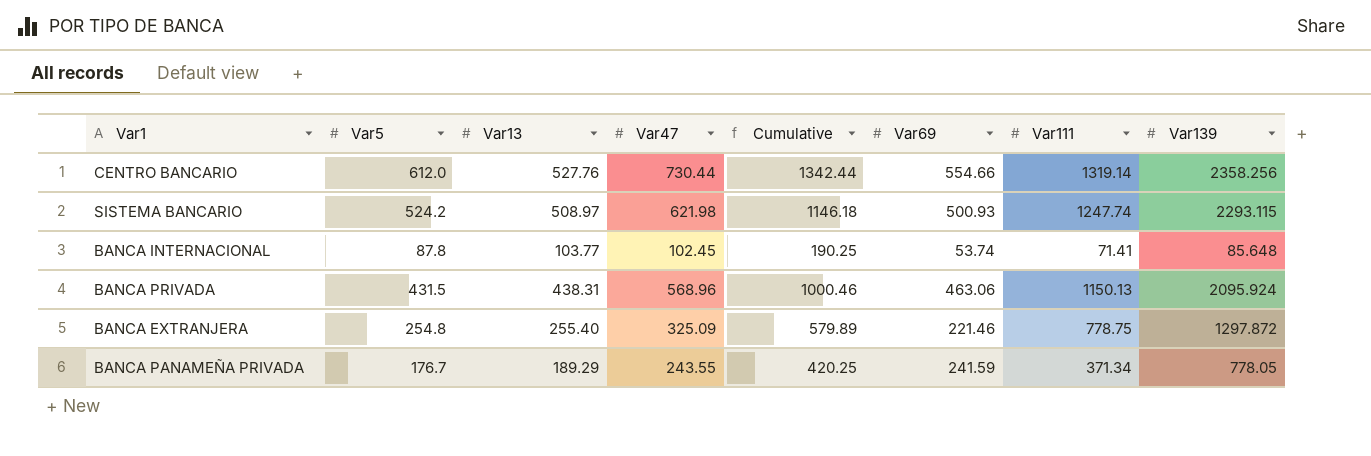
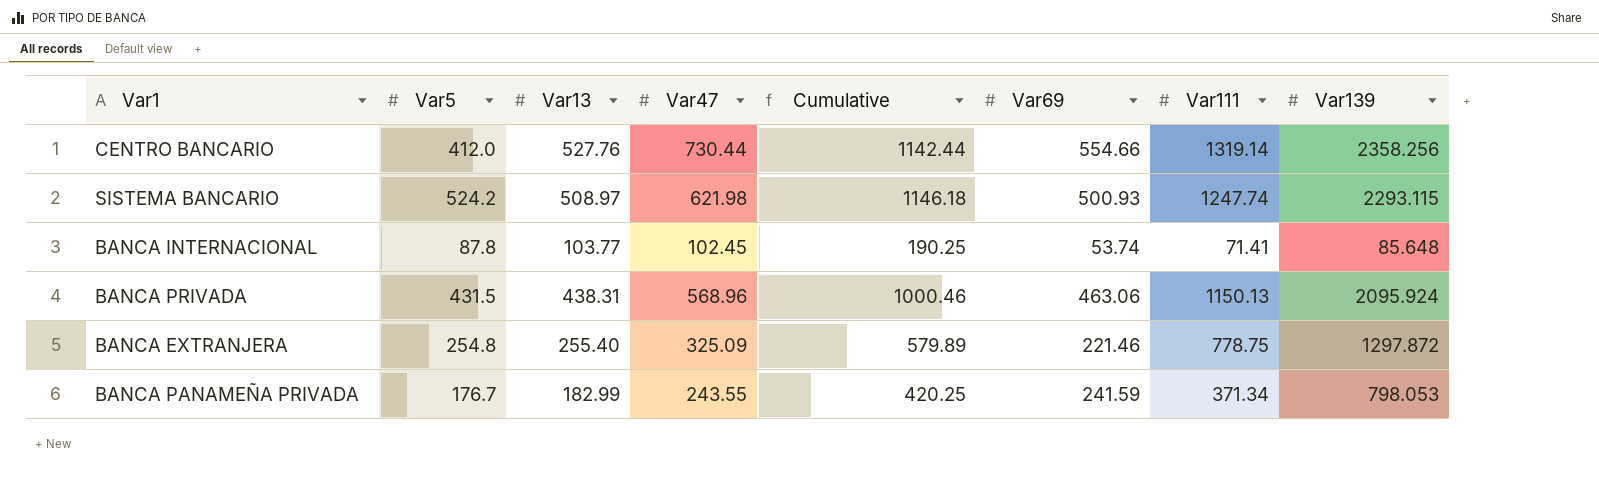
CENTRO BANCARIO | Var5: 612.0 -> 412.0
CENTRO BANCARIO | Cumulative: 1342.44 -> 1142.44
BANCA PANAMEÑA PRIVADA | Var13: 189.29 -> 182.99
BANCA PANAMEÑA PRIVADA | Var139: 778.05 -> 798.053

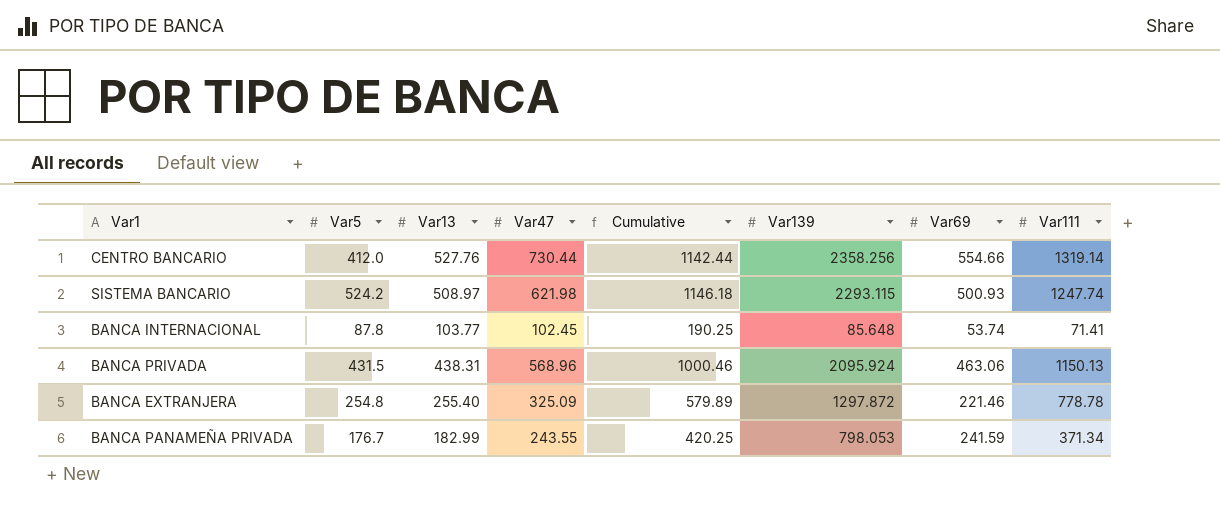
column Var139 | position: 8 -> 6
BANCA EXTRANJERA | Var111: 778.75 -> 778.78

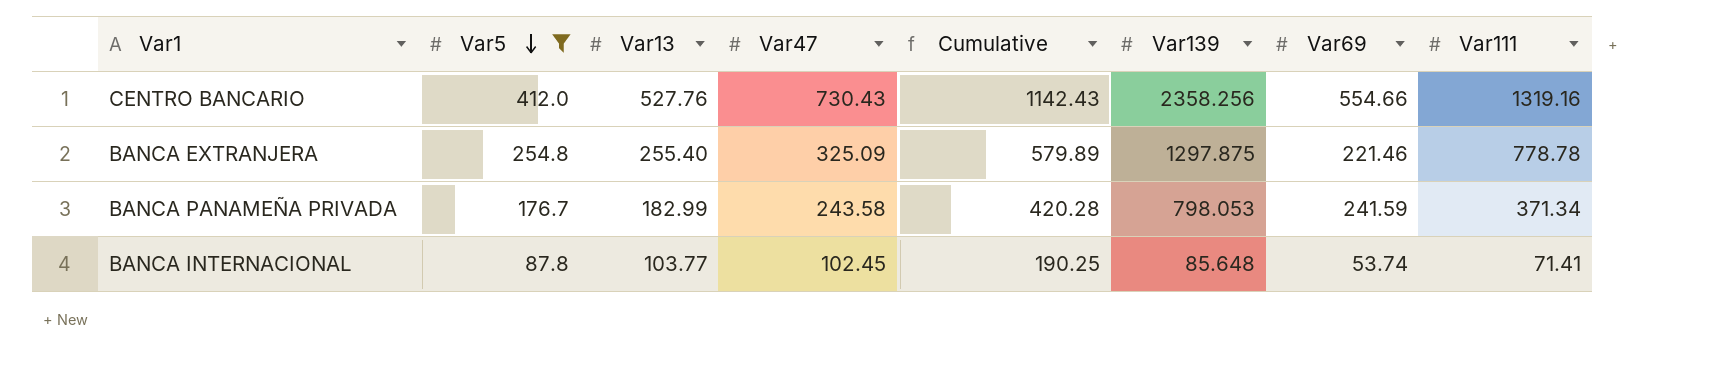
filter: none -> Var5 <= 412.0
row order: none -> Var5 descending
CENTRO BANCARIO | Var47: 730.44 -> 730.43
CENTRO BANCARIO | Cumulative: 1142.44 -> 1142.43
CENTRO BANCARIO | Var111: 1319.14 -> 1319.16
BANCA EXTRANJERA | Var139: 1297.872 -> 1297.875
BANCA PANAMEÑA PRIVADA | Var47: 243.55 -> 243.58
BANCA PANAMEÑA PRIVADA | Cumulative: 420.25 -> 420.28

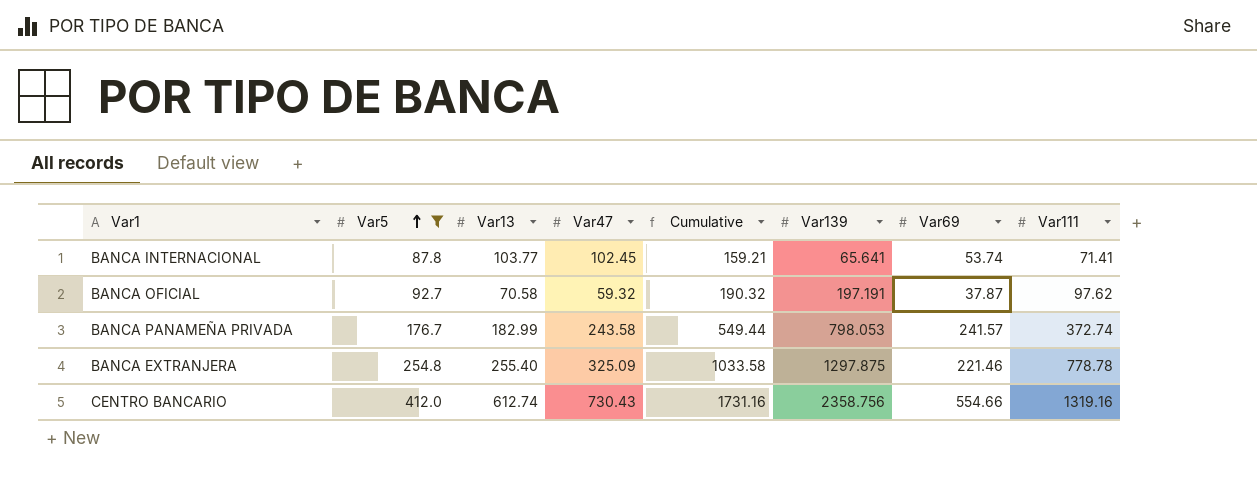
row order: Var5 descending -> Var5 ascending
column Cumulative | formula: [Var5] + [Var47] -> [Var5] + [Var111]
BANCA INTERNACIONAL | Var139: 85.648 -> 65.641
row BANCA OFICIAL: none -> 92.7 | 70.58 | 59.32 | 190.32 | 197.191 | 37.87 | 97.62
BANCA PANAMEÑA PRIVADA | Var69: 241.59 -> 241.57
BANCA PANAMEÑA PRIVADA | Var111: 371.34 -> 372.74
CENTRO BANCARIO | Var13: 527.76 -> 612.74
CENTRO BANCARIO | Var139: 2358.256 -> 2358.756

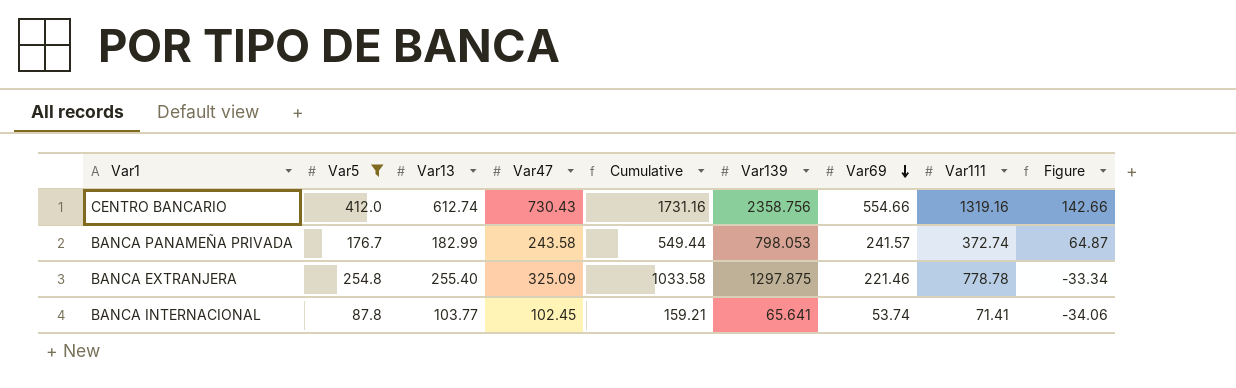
row order: Var5 ascending -> Var69 descending
column Figure | formula: none -> [Var69] - [Var5]
row BANCA OFICIAL: 92.7 | 70.58 | 59.32 | 190.32 | 197.191 | 37.87 | 97.62 -> none

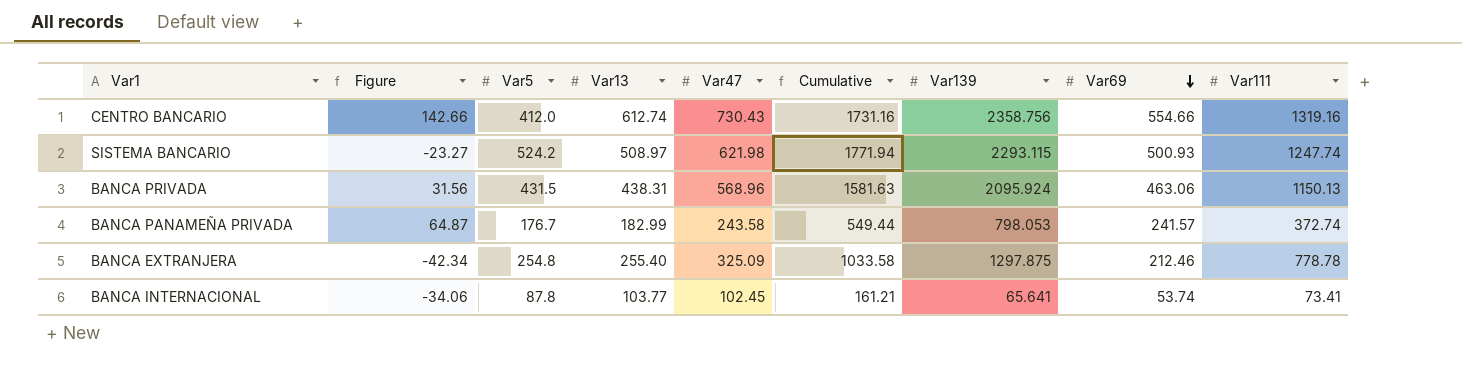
filter: Var5 <= 412.0 -> none
column Figure | position: 9 -> 2
BANCA EXTRANJERA | Figure: -33.34 -> -42.34
BANCA EXTRANJERA | Var69: 221.46 -> 212.46
BANCA INTERNACIONAL | Cumulative: 159.21 -> 161.21
BANCA INTERNACIONAL | Var111: 71.41 -> 73.41

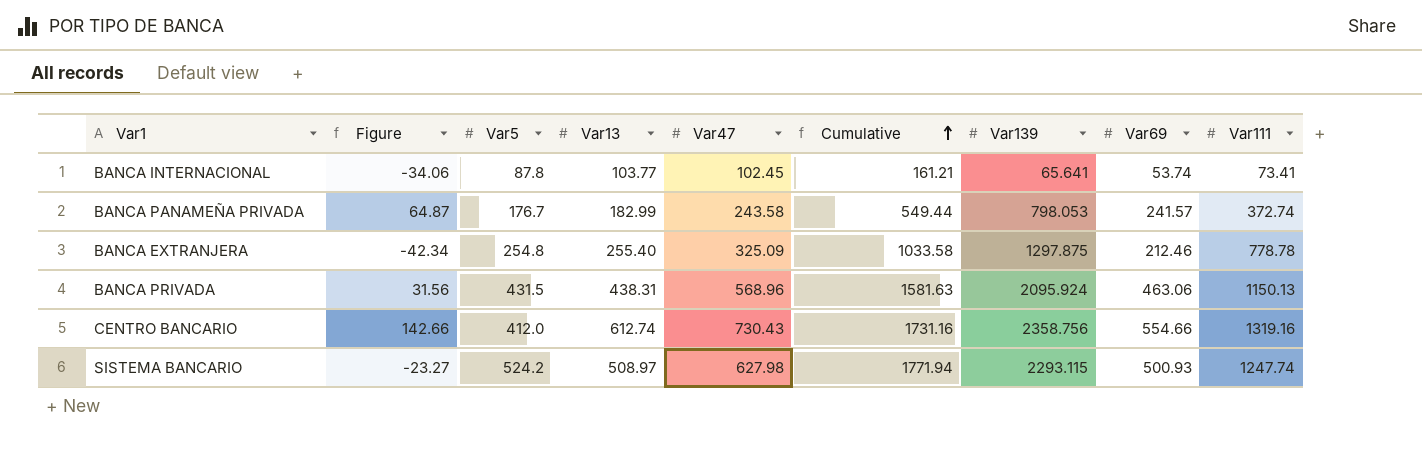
row order: Var69 descending -> Cumulative ascending
SISTEMA BANCARIO | Var47: 621.98 -> 627.98

